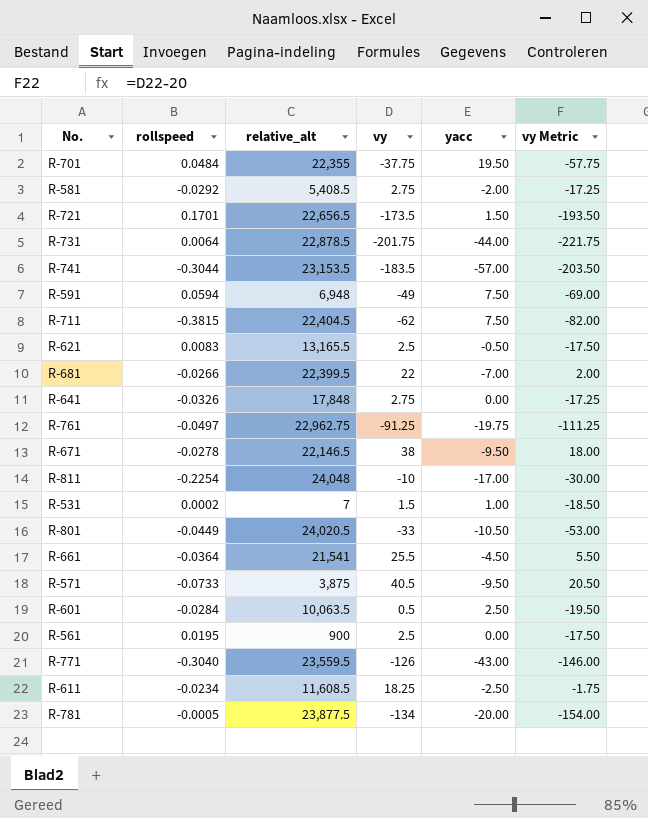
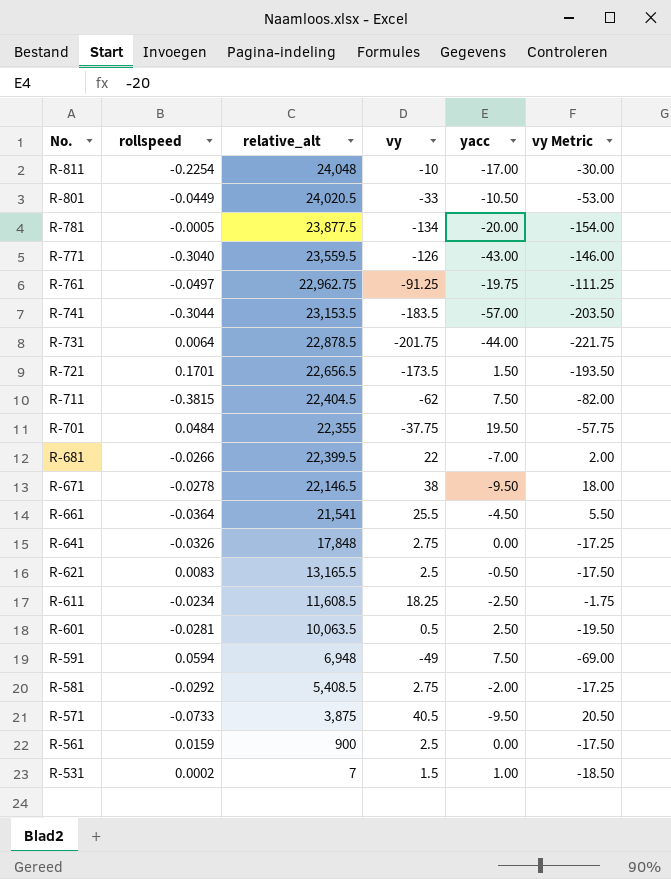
row order: none -> No. descending
R-601 | rollspeed: -0.0284 -> -0.0281
R-561 | rollspeed: 0.0195 -> 0.0159

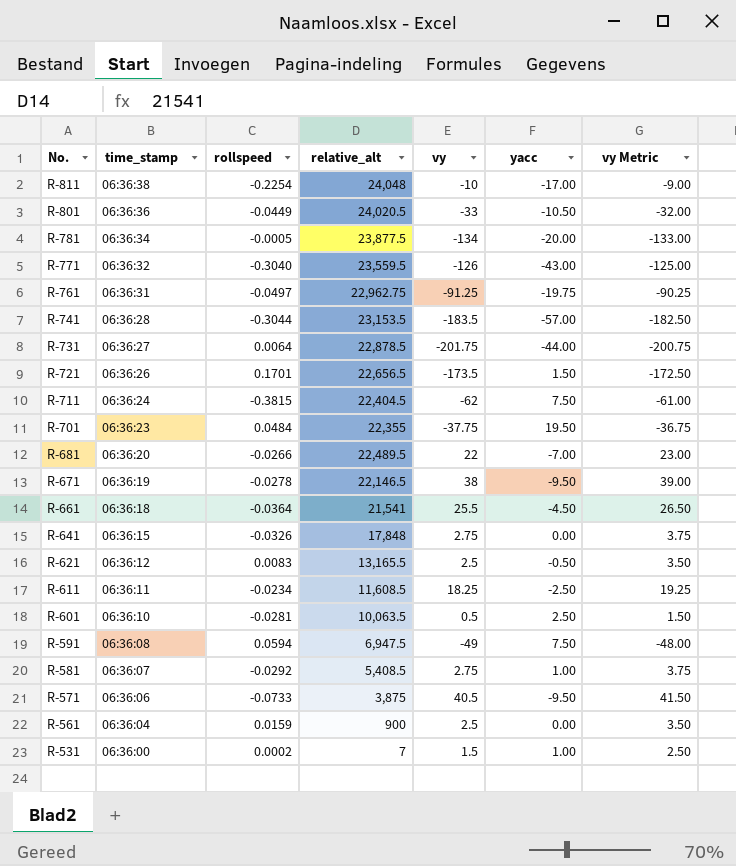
column time_stamp | position: none -> 2
column vy Metric | formula: [vy] - 20 -> [vy] + 1
R-681 | relative_alt: 22,399.5 -> 22,489.5
R-591 | relative_alt: 6,948 -> 6,947.5
R-581 | yacc: -2.00 -> 1.00

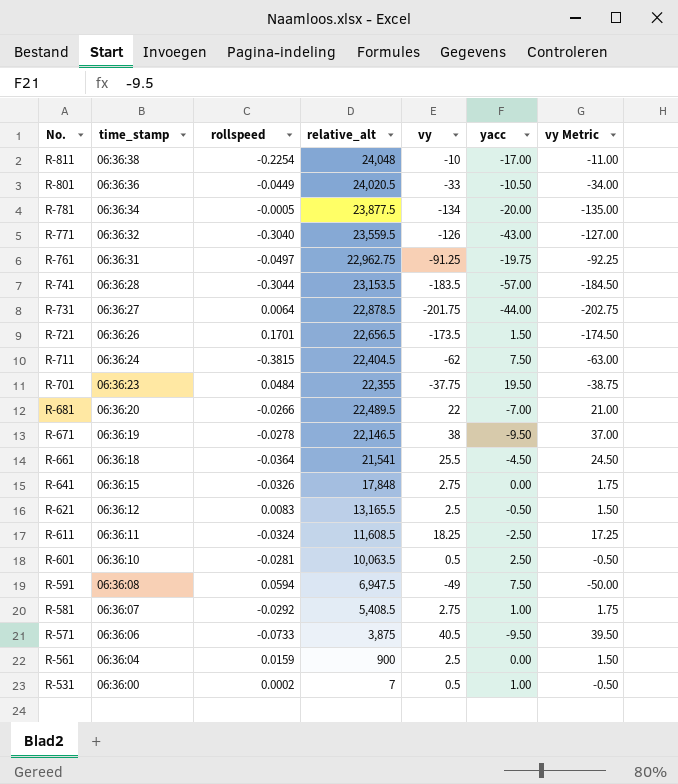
column vy Metric | formula: [vy] + 1 -> [vy] - 1
R-611 | rollspeed: -0.0234 -> -0.0324
R-531 | vy: 1.5 -> 0.5

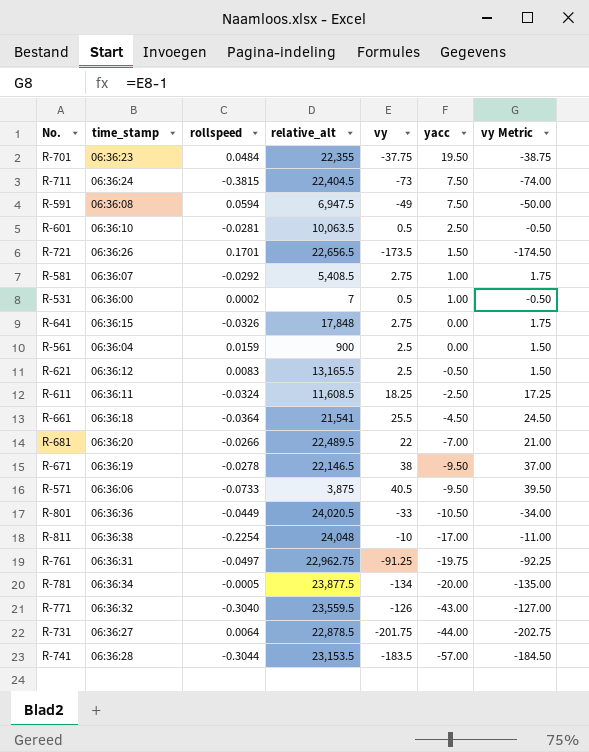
row order: No. descending -> yacc descending
R-711 | vy: -62 -> -73
R-711 | vy Metric: -63.00 -> -74.00

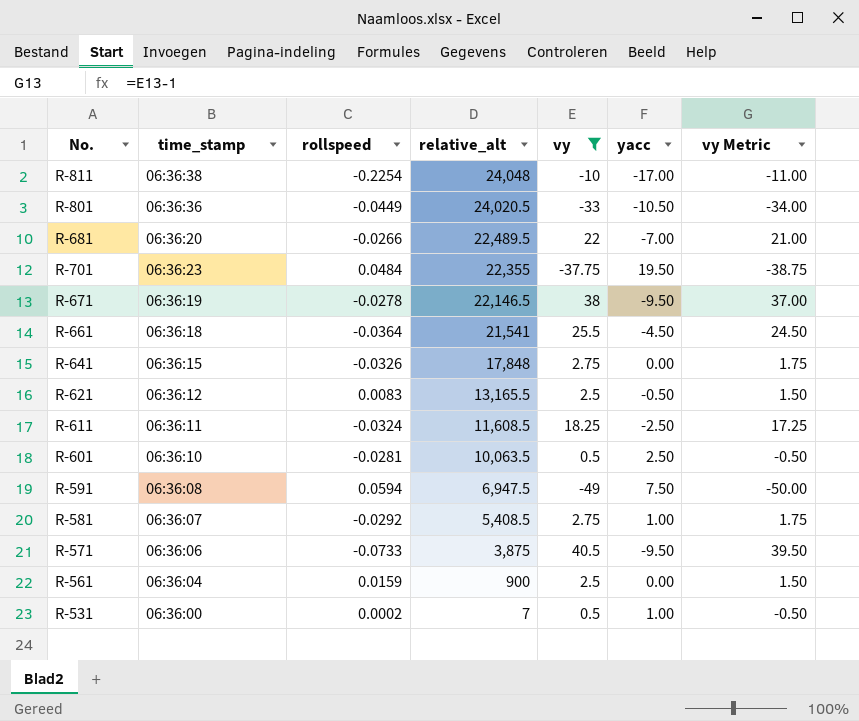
filter: none -> vy >= -49
row order: yacc descending -> relative_alt descending

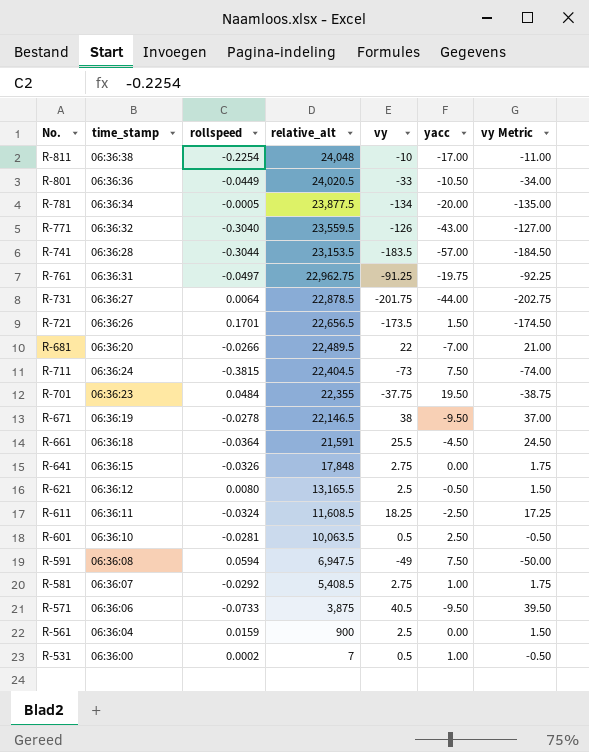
filter: vy >= -49 -> none
R-661 | relative_alt: 21,541 -> 21,591
R-621 | rollspeed: 0.0083 -> 0.0080

